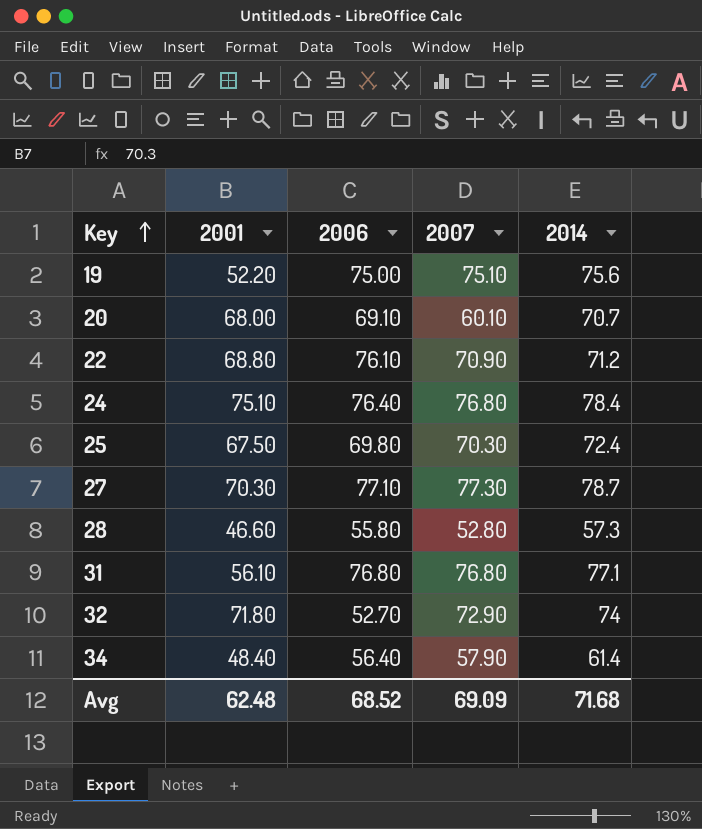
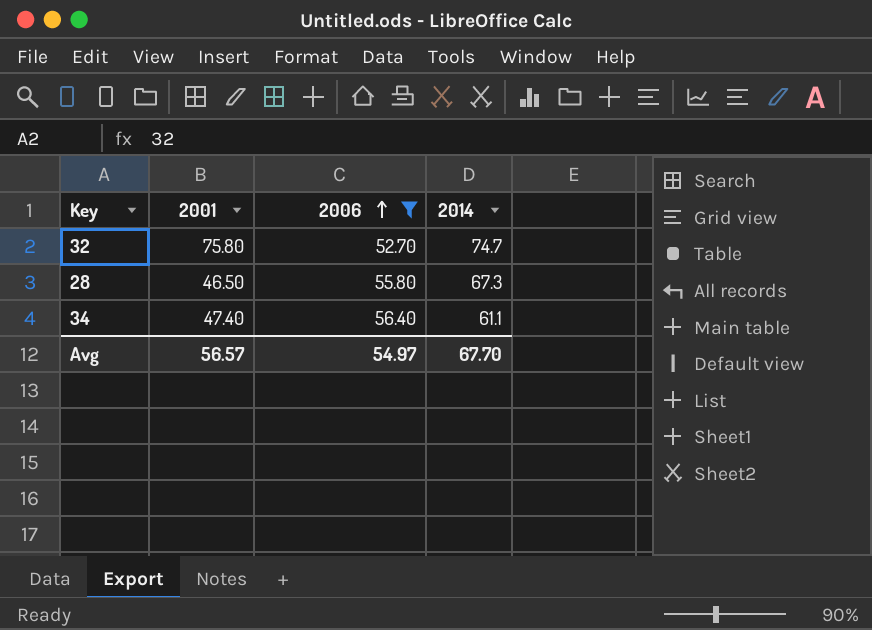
filter: none -> 2006 <= 56.40
row order: Key ascending -> 2006 ascending
column 2007 | position: 4 -> none
32 | 2001: 71.80 -> 75.80
32 | 2014: 74 -> 74.7
28 | 2001: 46.60 -> 46.50
28 | 2014: 57.3 -> 67.3
34 | 2001: 48.40 -> 47.40
34 | 2014: 61.4 -> 61.1
Avg | 2001: 62.48 -> 56.57
Avg | 2006: 68.52 -> 54.97
Avg | 2014: 71.68 -> 67.70

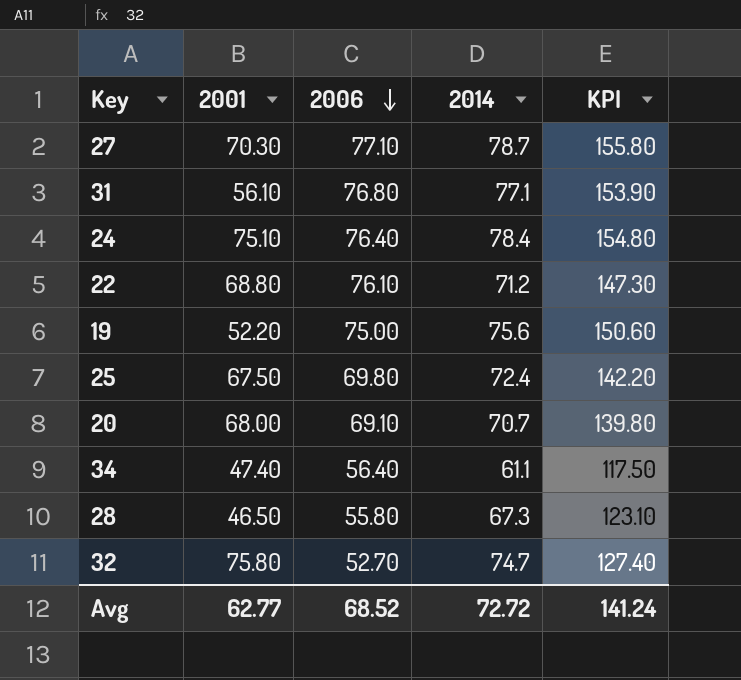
filter: 2006 <= 56.40 -> none
row order: 2006 ascending -> 2006 descending
column KPI | formula: none -> [2006] + [2014]
Avg | 2001: 56.57 -> 62.77
Avg | 2006: 54.97 -> 68.52
Avg | 2014: 67.70 -> 72.72

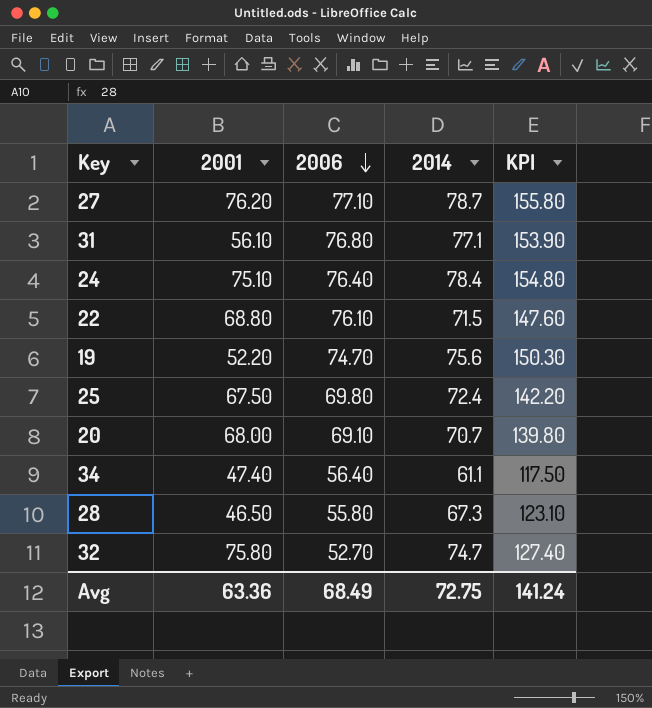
27 | 2001: 70.30 -> 76.20
22 | 2014: 71.2 -> 71.5
22 | KPI: 147.30 -> 147.60
19 | 2006: 75.00 -> 74.70
19 | KPI: 150.60 -> 150.30
Avg | 2001: 62.77 -> 63.36
Avg | 2006: 68.52 -> 68.49
Avg | 2014: 72.72 -> 72.75

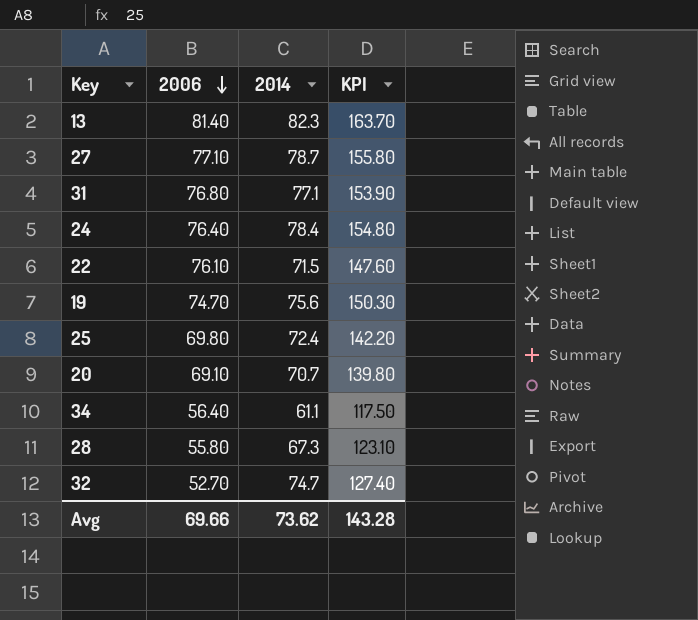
column 2001 | position: 2 -> none
row 13: none -> 81.40 | 82.3 | 163.70
Avg | 2006: 68.49 -> 69.66
Avg | 2014: 72.75 -> 73.62
Avg | KPI: 141.24 -> 143.28

